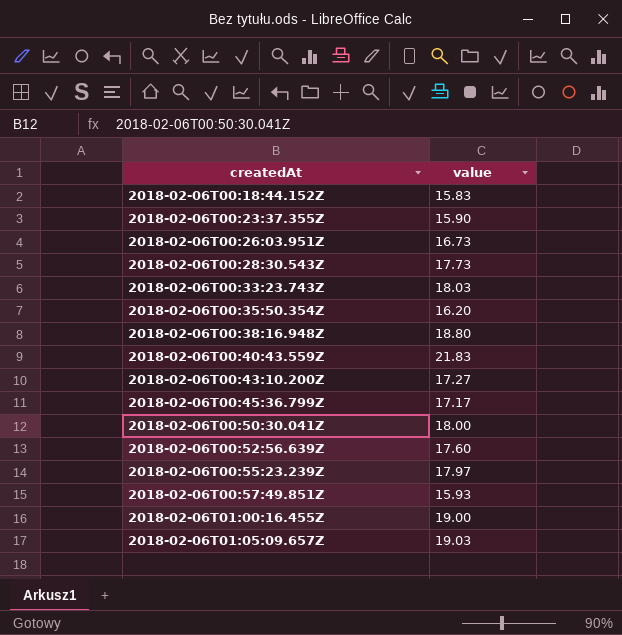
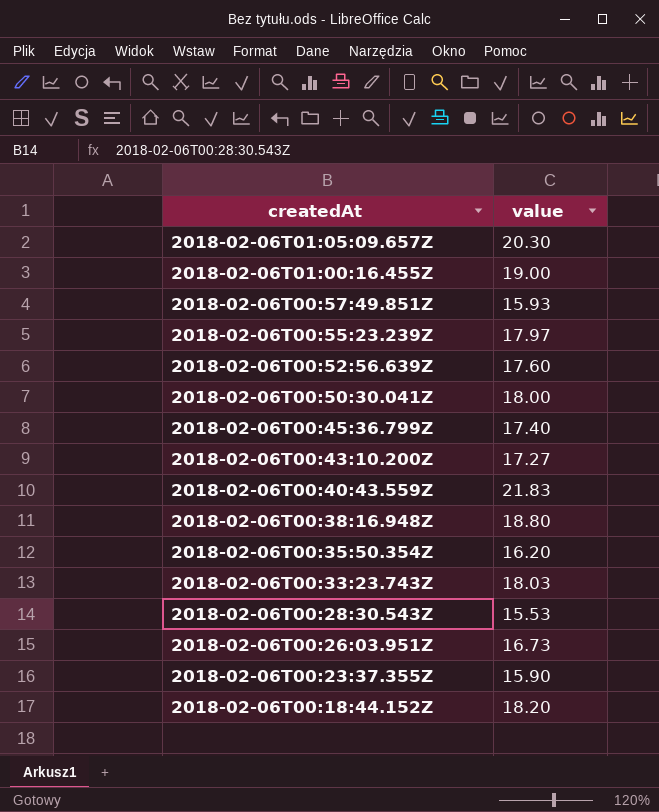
row order: createdAt ascending -> createdAt descending
2018-02-06T01:05:09.657Z | value: 19.03 -> 20.30
2018-02-06T00:45:36.799Z | value: 17.17 -> 17.40
2018-02-06T00:28:30.543Z | value: 17.73 -> 15.53
2018-02-06T00:18:44.152Z | value: 15.83 -> 18.20

